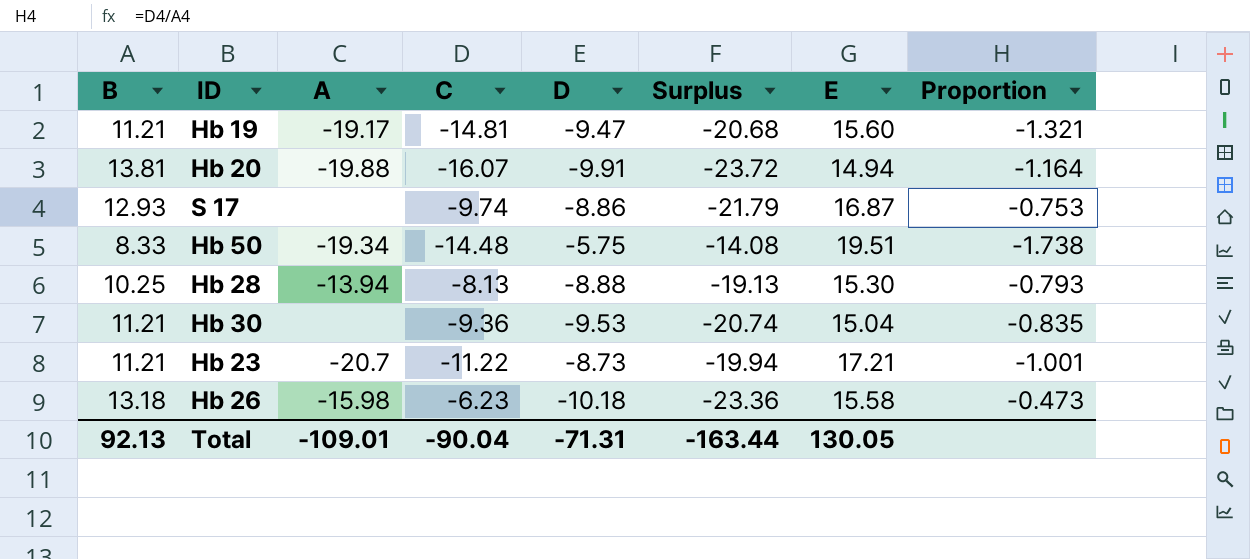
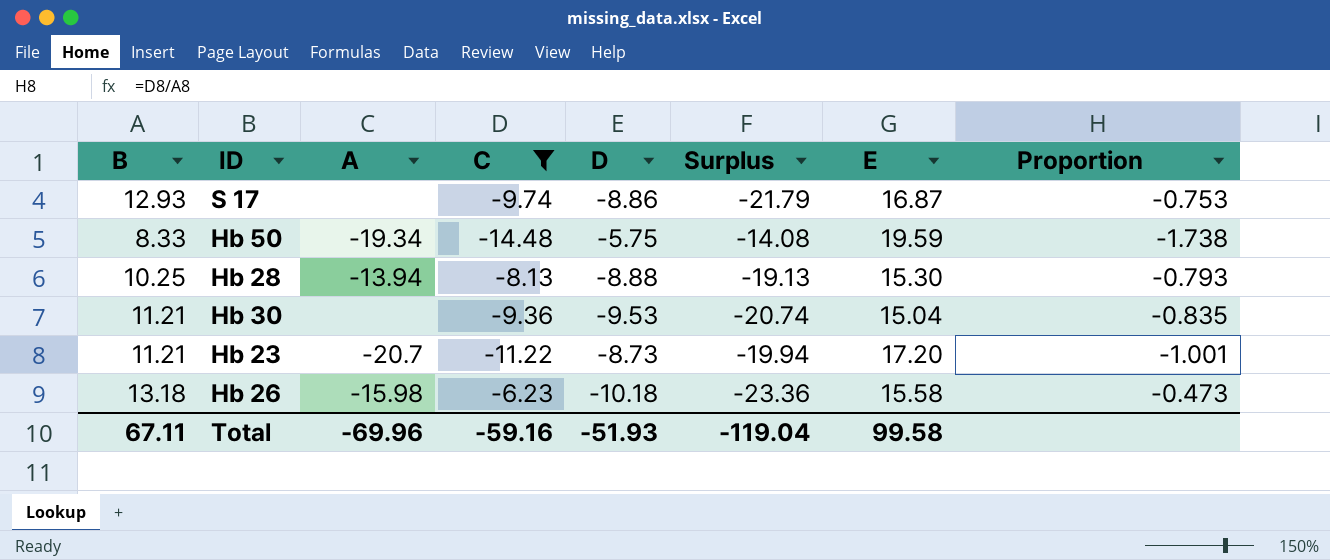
filter: none -> C >= -14.48
Hb 50 | E: 19.51 -> 19.59
Hb 23 | E: 17.21 -> 17.20
Total | B: 92.13 -> 67.11
Total | A: -109.01 -> -69.96
Total | C: -90.04 -> -59.16
Total | D: -71.31 -> -51.93
Total | Surplus: -163.44 -> -119.04
Total | E: 130.05 -> 99.58

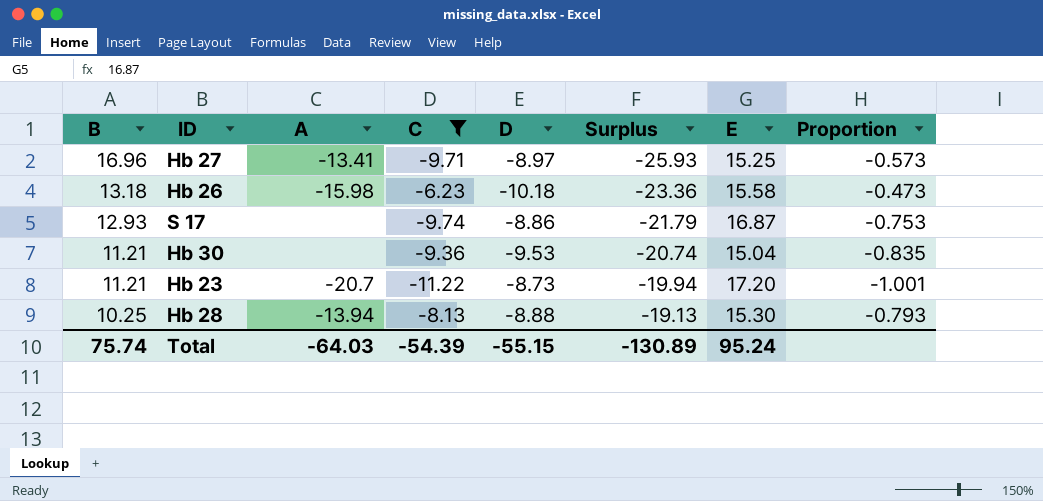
row order: none -> B descending
row Hb 50: 8.33 | -19.34 | -14.48 | -5.75 | -14.08 | 19.59 | -1.738 -> none
row Hb 27: none -> 16.96 | -13.41 | -9.71 | -8.97 | -25.93 | 15.25 | -0.573
Total | B: 67.11 -> 75.74
Total | A: -69.96 -> -64.03
Total | C: -59.16 -> -54.39
Total | D: -51.93 -> -55.15
Total | Surplus: -119.04 -> -130.89
Total | E: 99.58 -> 95.24

